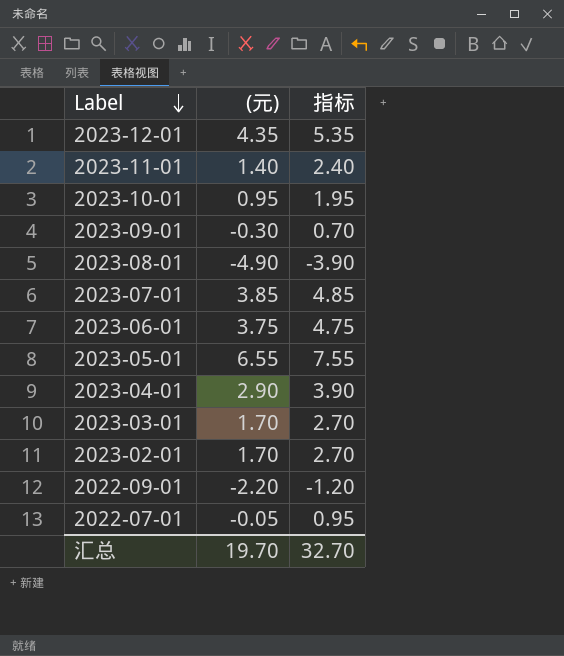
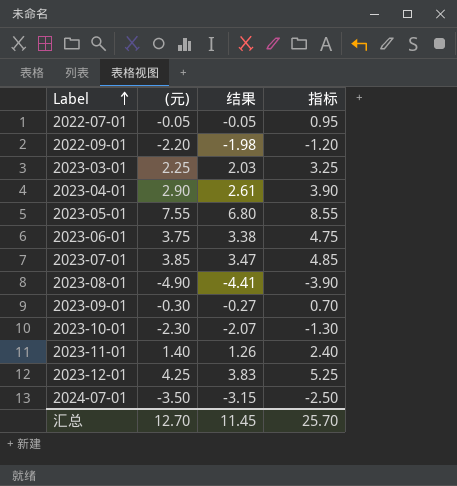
row order: Label descending -> Label ascending
column 结果 | formula: none -> [(元)] * 0.9
row 2023-02-01: 1.70 | 2.70 -> none
2023-03-01 | (元): 1.70 -> 2.25
2023-03-01 | 指标: 2.70 -> 3.25
2023-05-01 | (元): 6.55 -> 7.55
2023-05-01 | 指标: 7.55 -> 8.55
2023-10-01 | (元): 0.95 -> -2.30
2023-10-01 | 指标: 1.95 -> -1.30
2023-12-01 | (元): 4.35 -> 4.25
2023-12-01 | 指标: 5.35 -> 5.25
row 2024-07-01: none -> -3.50 | -3.15 | -2.50
汇总 | (元): 19.70 -> 12.70
汇总 | 指标: 32.70 -> 25.70

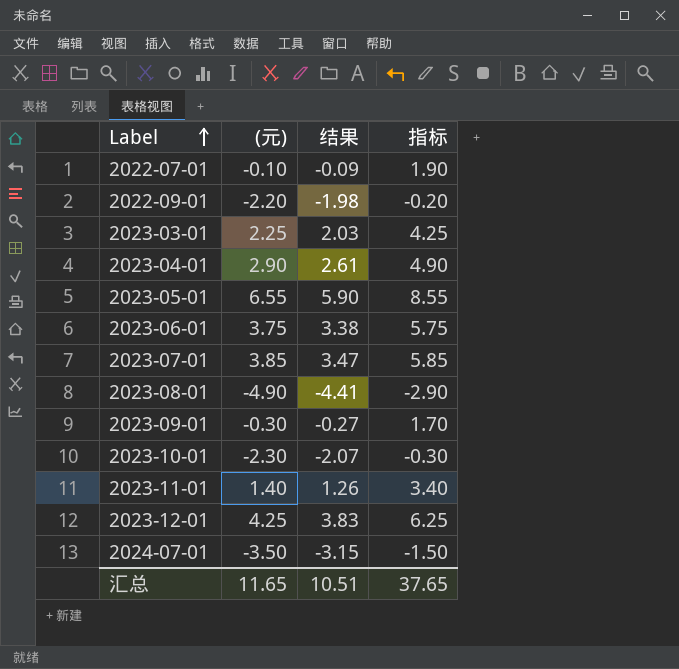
column 指标 | formula: [(元)] + 1 -> [(元)] + 2
2022-07-01 | (元): -0.05 -> -0.10
2022-07-01 | 结果: -0.05 -> -0.09
2023-05-01 | (元): 7.55 -> 6.55
2023-05-01 | 结果: 6.80 -> 5.90
汇总 | (元): 12.70 -> 11.65
汇总 | 结果: 11.45 -> 10.51
汇总 | 指标: 25.70 -> 37.65

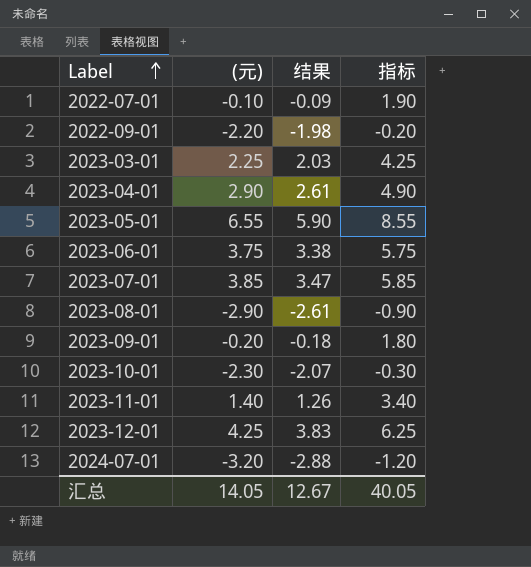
2023-08-01 | (元): -4.90 -> -2.90
2023-08-01 | 结果: -4.41 -> -2.61
2023-08-01 | 指标: -2.90 -> -0.90
2023-09-01 | (元): -0.30 -> -0.20
2023-09-01 | 结果: -0.27 -> -0.18
2023-09-01 | 指标: 1.70 -> 1.80
2024-07-01 | (元): -3.50 -> -3.20
2024-07-01 | 结果: -3.15 -> -2.88
2024-07-01 | 指标: -1.50 -> -1.20
汇总 | (元): 11.65 -> 14.05
汇总 | 结果: 10.51 -> 12.67
汇总 | 指标: 37.65 -> 40.05

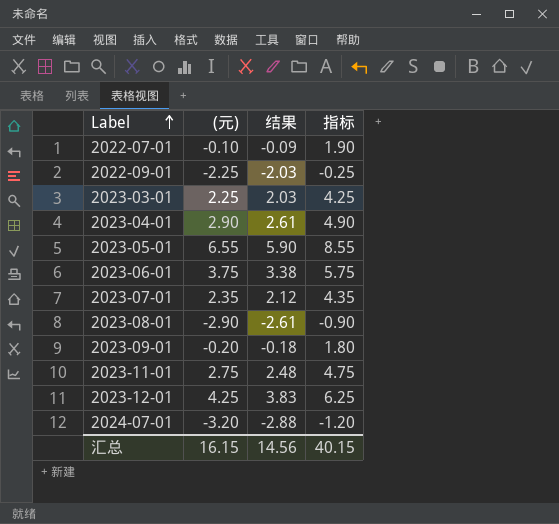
row 2023-10-01: -2.30 | -2.07 | -0.30 -> none
2022-09-01 | (元): -2.20 -> -2.25
2022-09-01 | 结果: -1.98 -> -2.03
2022-09-01 | 指标: -0.20 -> -0.25
2023-07-01 | (元): 3.85 -> 2.35
2023-07-01 | 结果: 3.47 -> 2.12
2023-07-01 | 指标: 5.85 -> 4.35
2023-11-01 | (元): 1.40 -> 2.75
2023-11-01 | 结果: 1.26 -> 2.48
2023-11-01 | 指标: 3.40 -> 4.75
汇总 | (元): 14.05 -> 16.15
汇总 | 结果: 12.67 -> 14.56
汇总 | 指标: 40.05 -> 40.15

